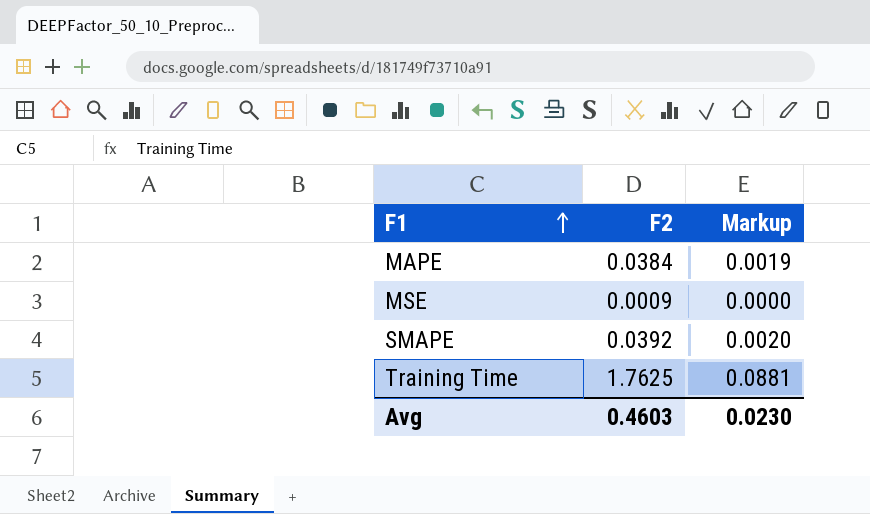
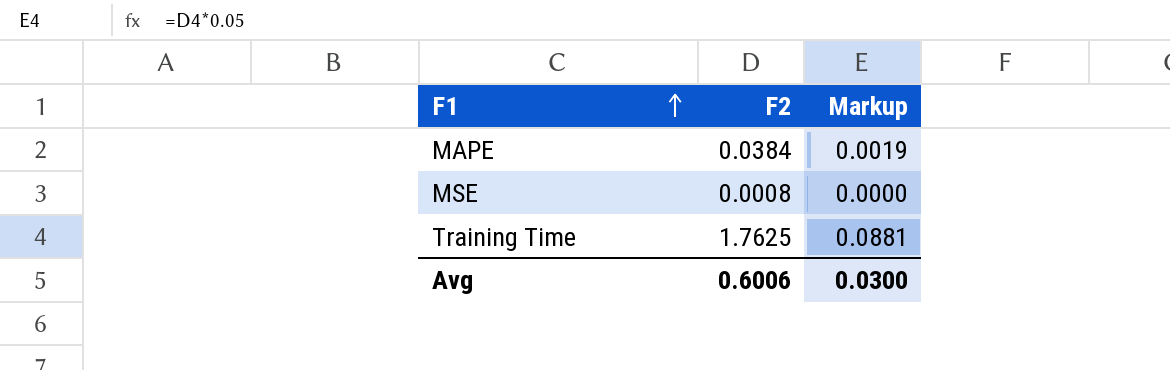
row SMAPE: 0.0392 | 0.0020 -> none
MSE | F2: 0.0009 -> 0.0008
Avg | F2: 0.4603 -> 0.6006
Avg | Markup: 0.0230 -> 0.0300

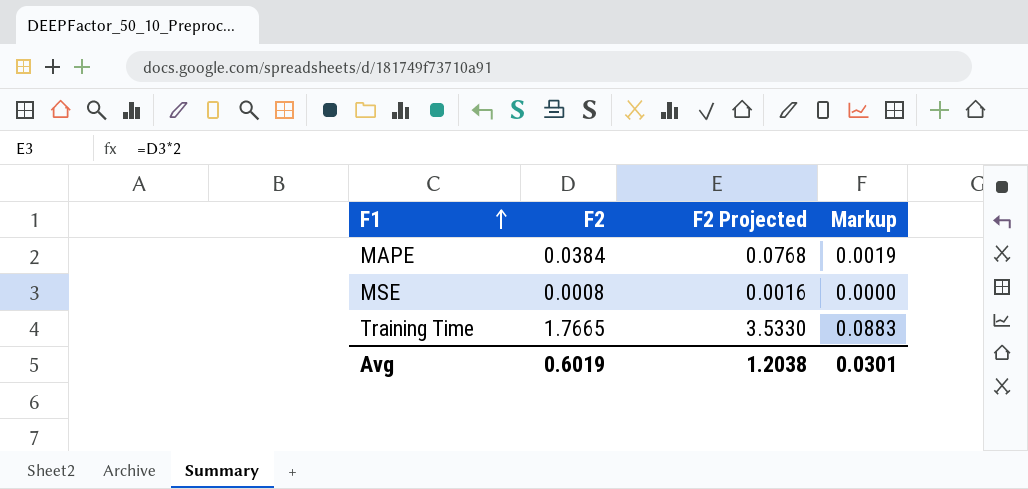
column F2 Projected | formula: none -> [F2] * 2
Training Time | F2: 1.7625 -> 1.7665
Training Time | Markup: 0.0881 -> 0.0883
Avg | F2: 0.6006 -> 0.6019
Avg | Markup: 0.0300 -> 0.0301

